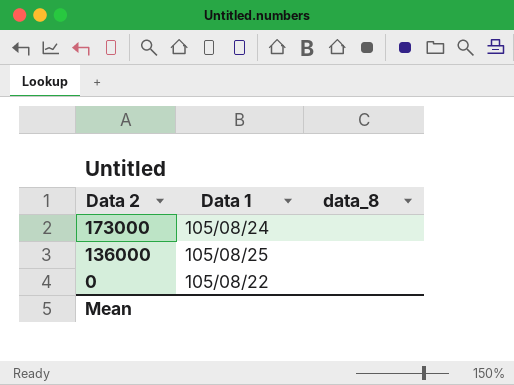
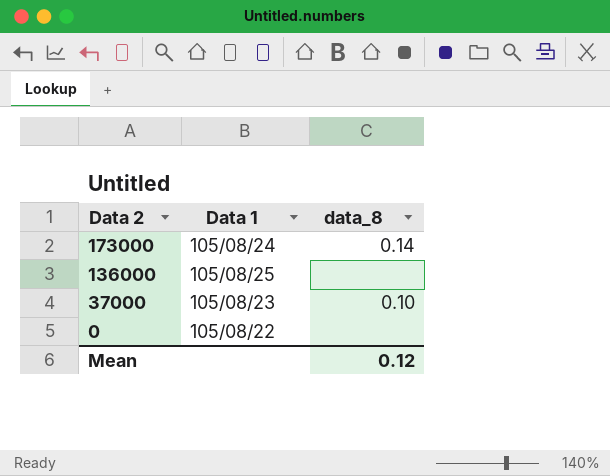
173000 | data_8: none -> 0.14
row 37000: none -> 105/08/23 | 0.10
Mean | data_8: none -> 0.12

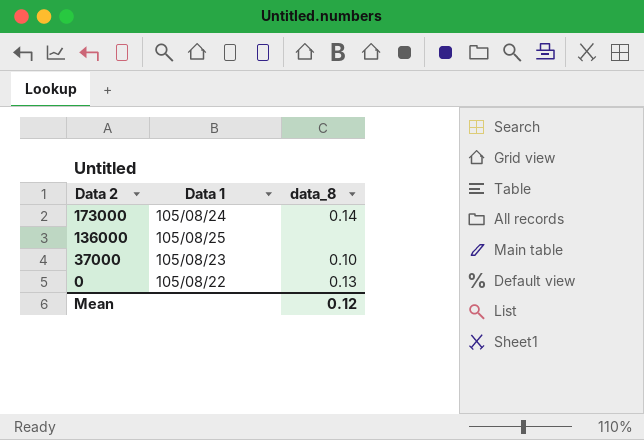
0 | data_8: none -> 0.13

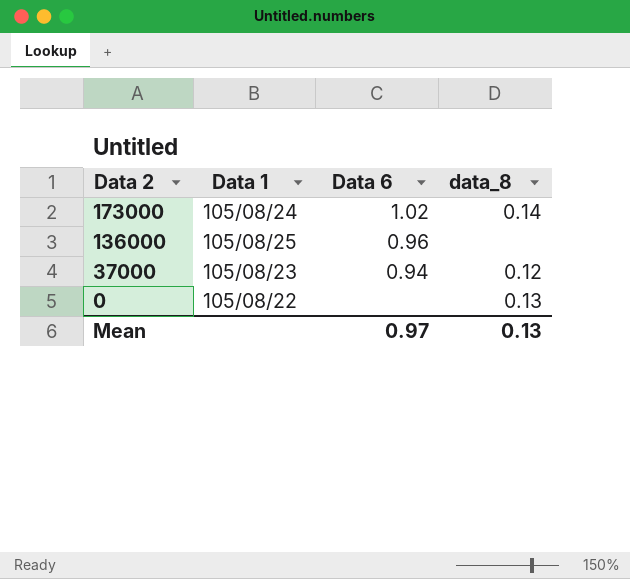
column Data 6 | position: none -> 3
37000 | data_8: 0.10 -> 0.12
Mean | data_8: 0.12 -> 0.13

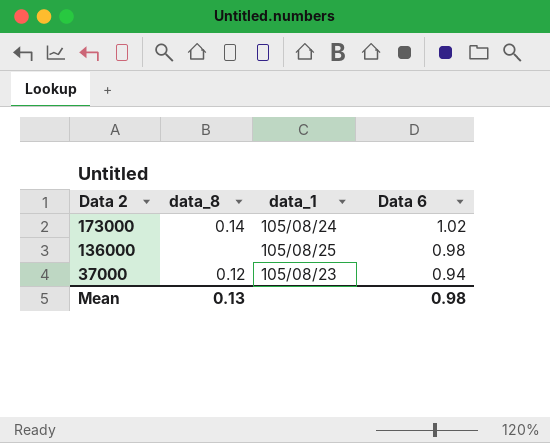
column data_8 | position: 4 -> 2
column name: Data 1 -> data_1
row 0: 105/08/22 | none | 0.13 -> none
136000 | Data 6: 0.96 -> 0.98
Mean | Data 6: 0.97 -> 0.98

